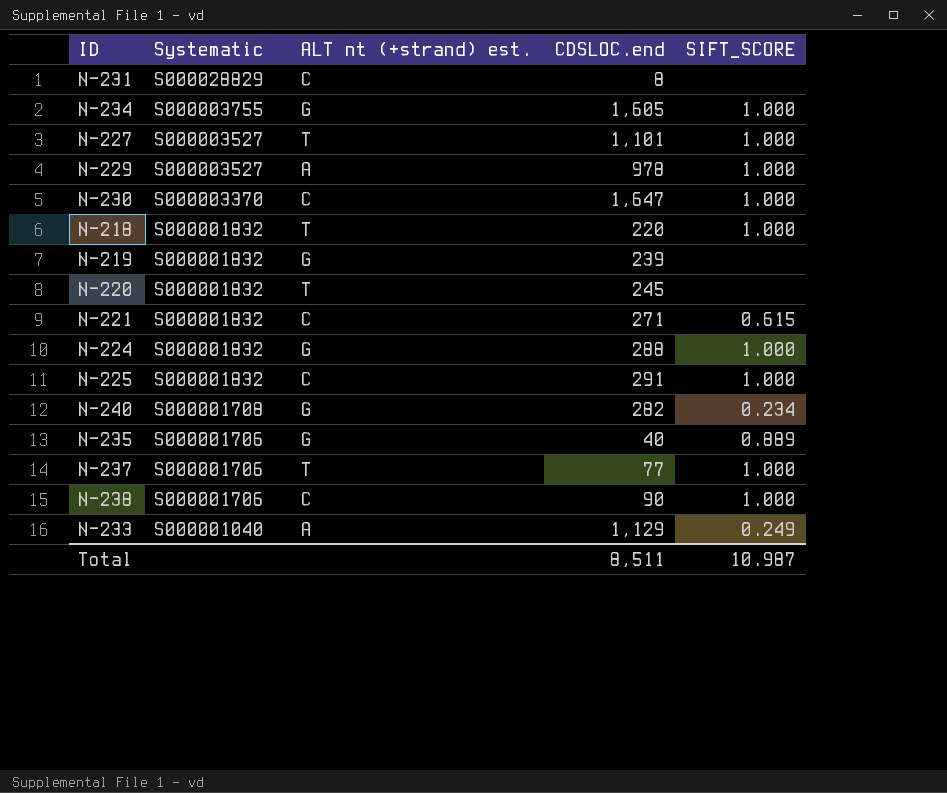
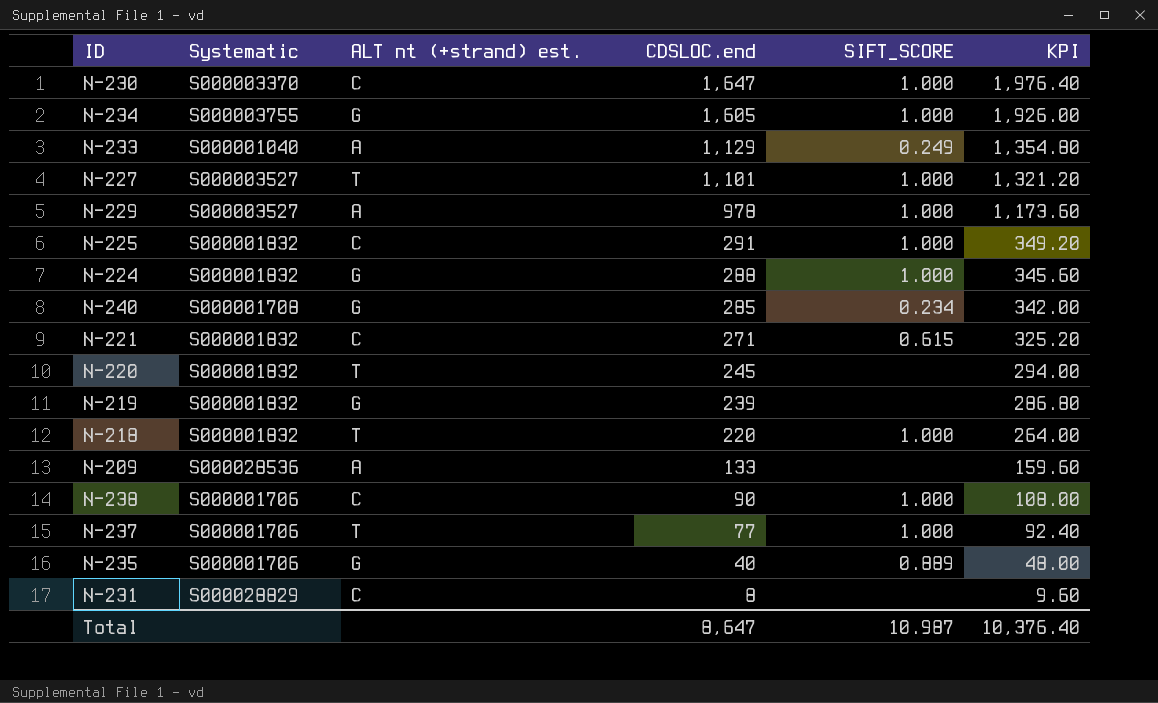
row order: Systematic descending -> CDSLOC.end descending
column KPI | formula: none -> [CDSLOC.end] * 1.2
N-240 | CDSLOC.end: 282 -> 285
row N-209: none -> S000028536 | A | 133 | none | 159.60
Total | CDSLOC.end: 8,511 -> 8,647

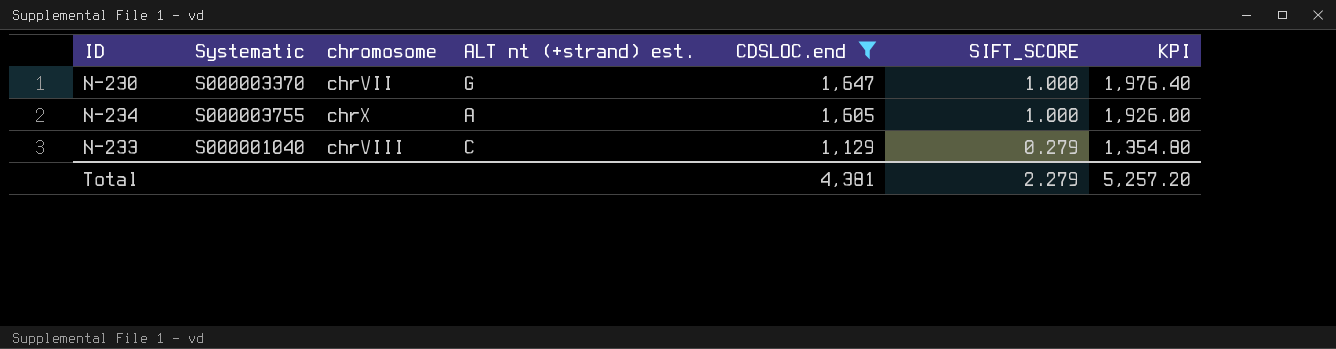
filter: none -> CDSLOC.end >= 1,129
column chromosome | position: none -> 3
N-230 | ALT nt (+strand) est.: C -> G
N-234 | ALT nt (+strand) est.: G -> A
N-233 | ALT nt (+strand) est.: A -> C
N-233 | SIFT_SCORE: 0.249 -> 0.279
Total | CDSLOC.end: 8,647 -> 4,381
Total | SIFT_SCORE: 10.987 -> 2.279
Total | KPI: 10,376.40 -> 5,257.20

